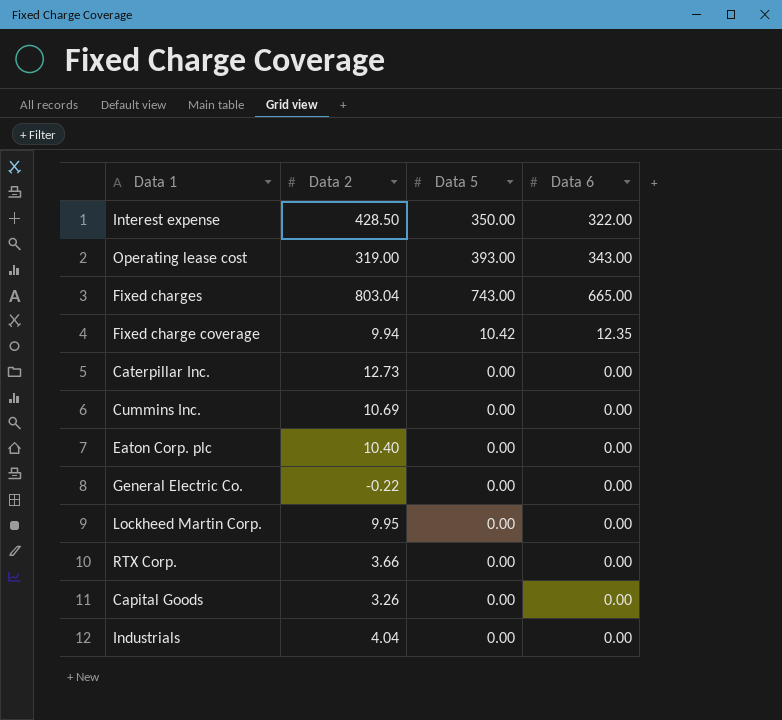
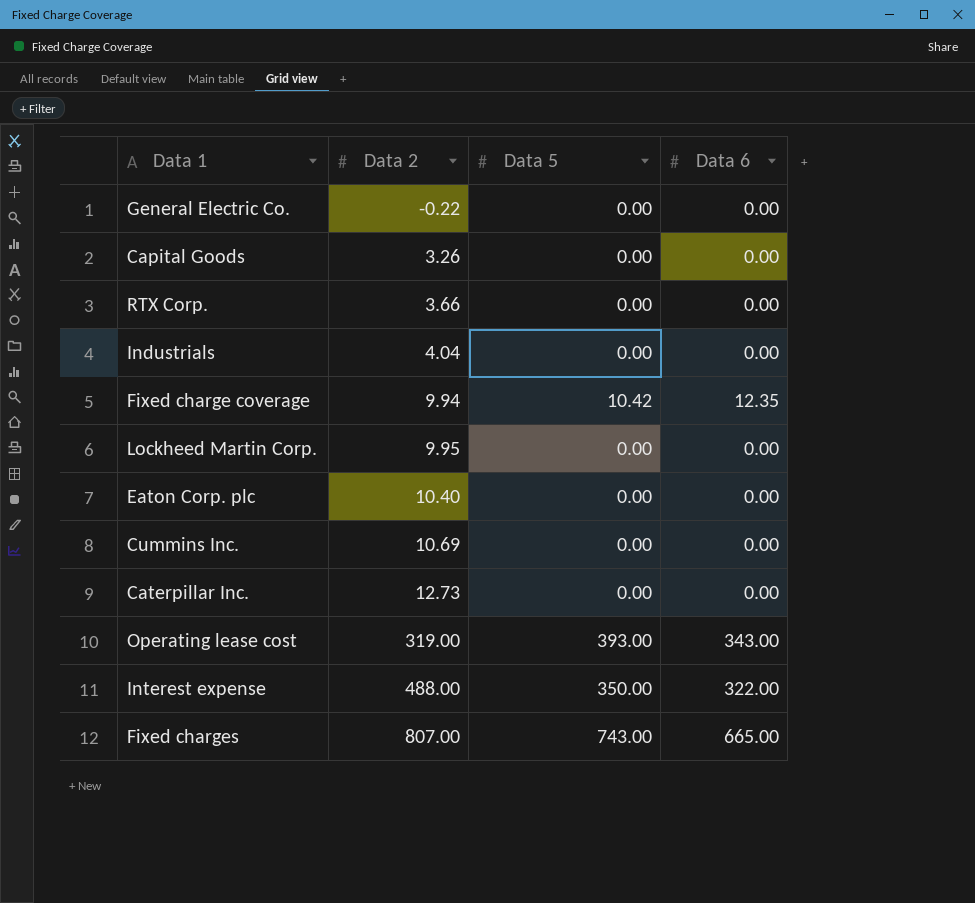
row order: none -> Data 2 ascending
Interest expense | Data 2: 428.50 -> 488.00
Fixed charges | Data 2: 803.04 -> 807.00

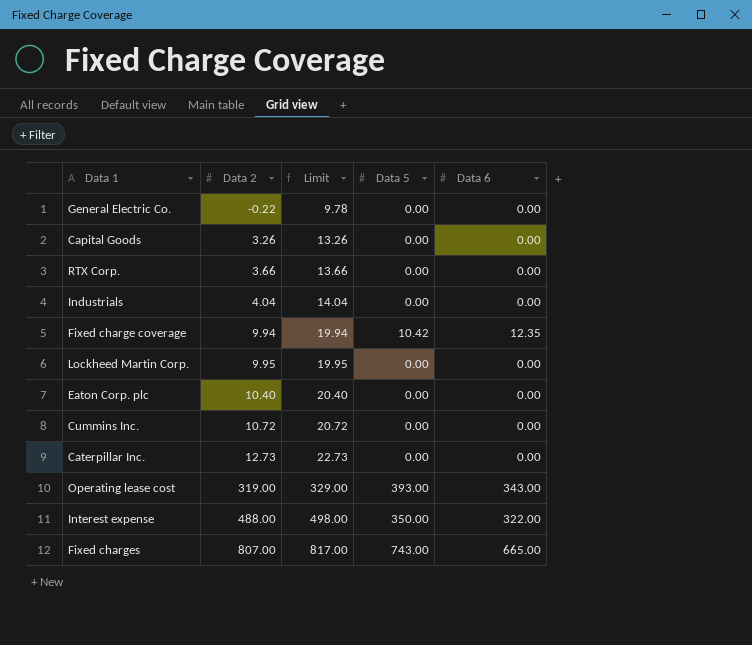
column Limit | formula: none -> [Data 2] + 10
Cummins Inc. | Data 2: 10.69 -> 10.72

